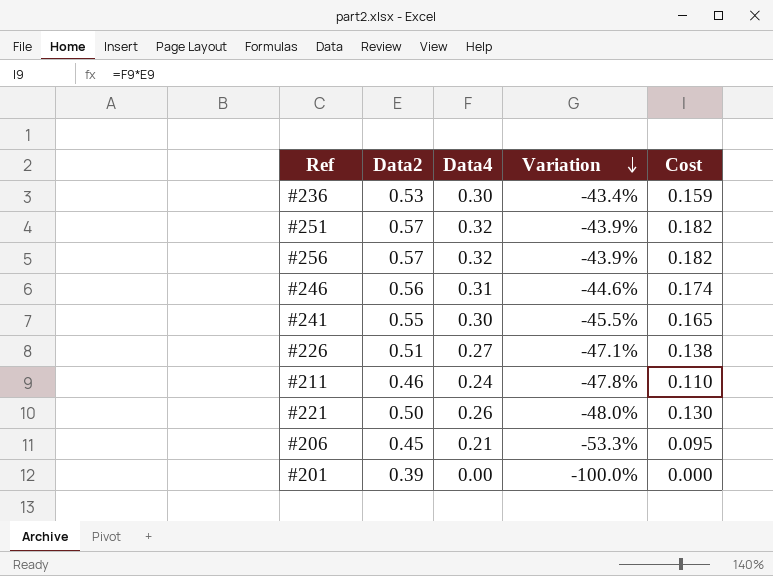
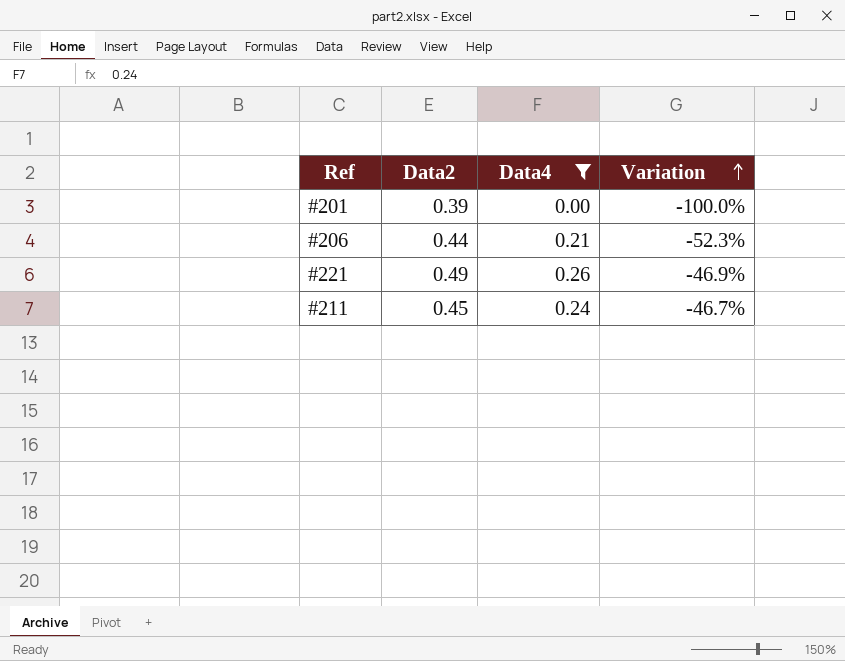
filter: none -> Data4 <= 0.26
row order: Variation descending -> Variation ascending
column Cost | formula: [Data2] * [Data4] -> none
#206 | Data2: 0.45 -> 0.44
#206 | Variation: -53.3% -> -52.3%
#221 | Data2: 0.50 -> 0.49
#221 | Variation: -48.0% -> -46.9%
#211 | Data2: 0.46 -> 0.45
#211 | Variation: -47.8% -> -46.7%

